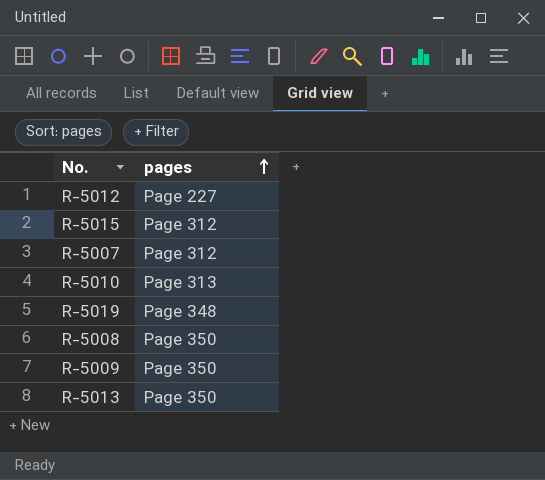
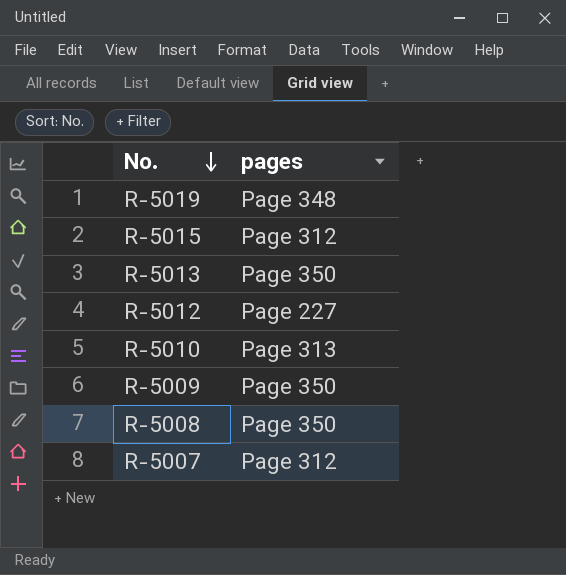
row order: pages ascending -> No. descending

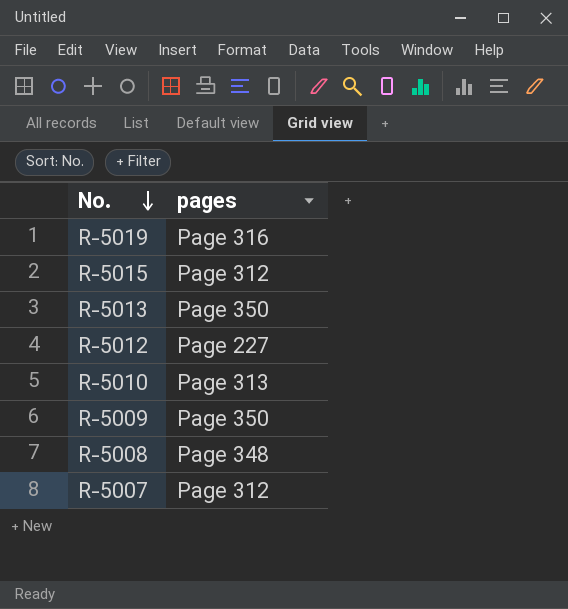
R-5019 | pages: Page 348 -> Page 316
R-5008 | pages: Page 350 -> Page 348

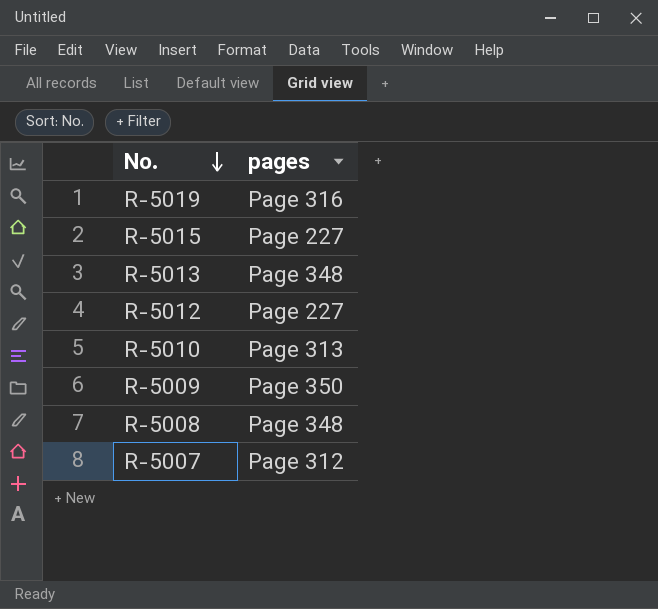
R-5015 | pages: Page 312 -> Page 227
R-5013 | pages: Page 350 -> Page 348

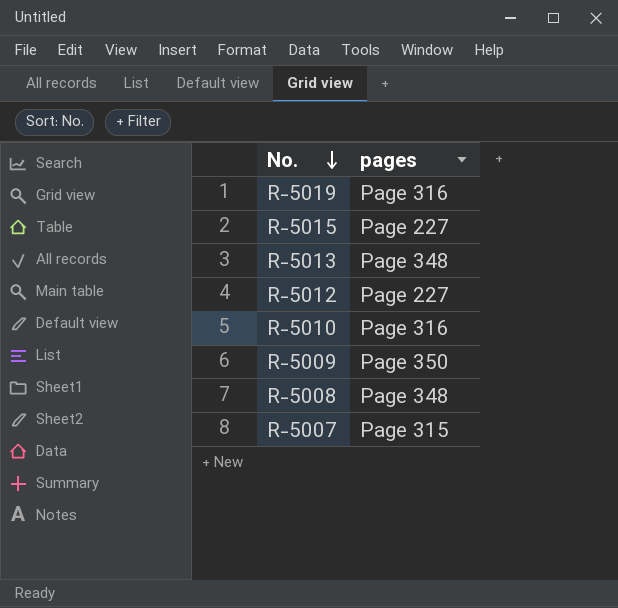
R-5010 | pages: Page 313 -> Page 316
R-5007 | pages: Page 312 -> Page 315

